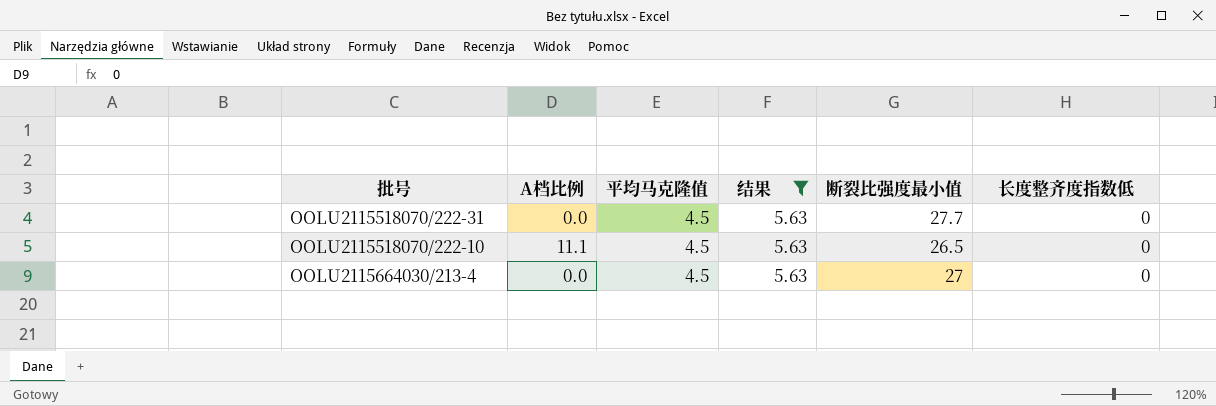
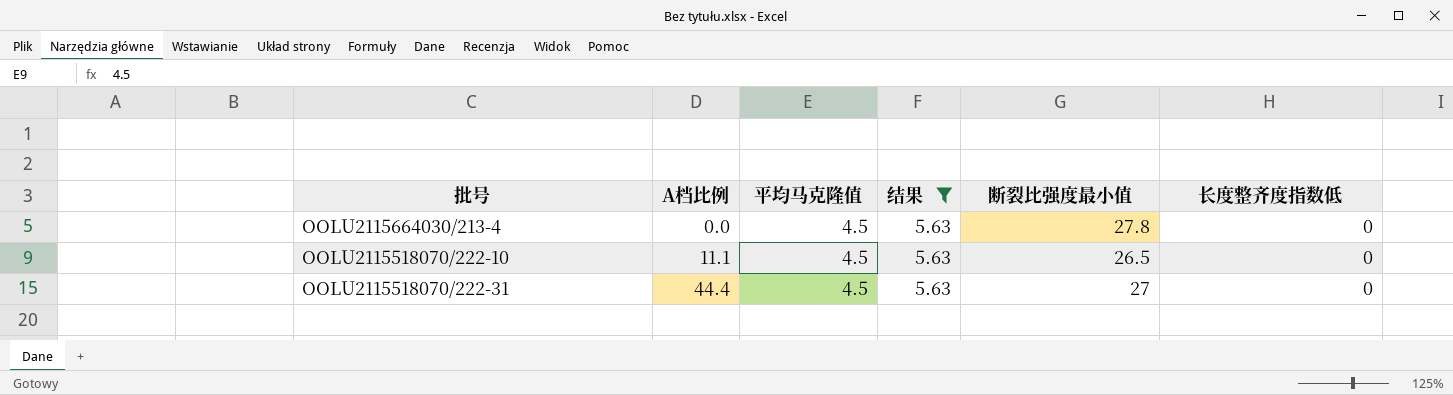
row order: none -> A档比例 ascending
OOLU2115664030/213-4 | 断裂比强度最小值: 27 -> 27.8
OOLU2115518070/222-31 | A档比例: 0.0 -> 44.4
OOLU2115518070/222-31 | 断裂比强度最小值: 27.7 -> 27

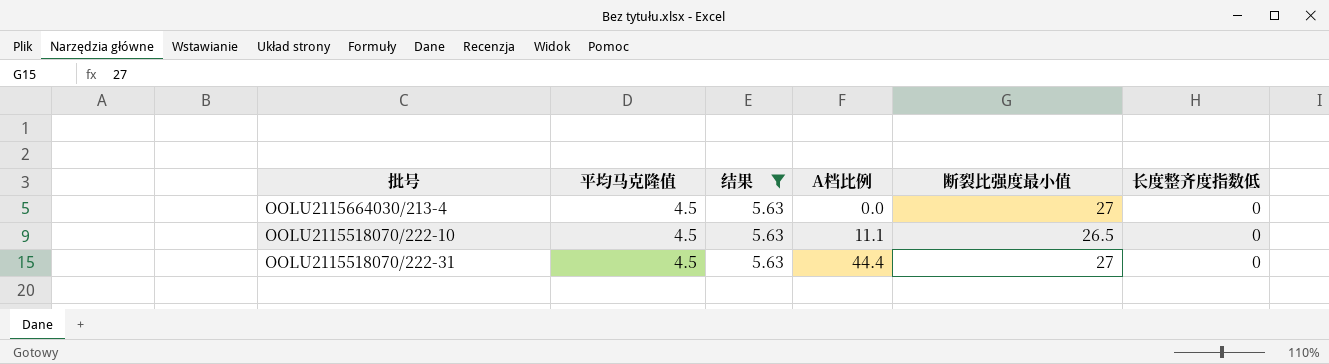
column A档比例 | position: 2 -> 4
OOLU2115664030/213-4 | 断裂比强度最小值: 27.8 -> 27

